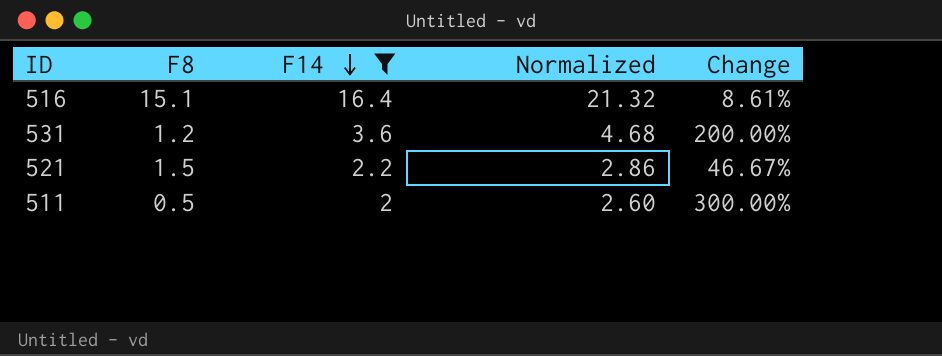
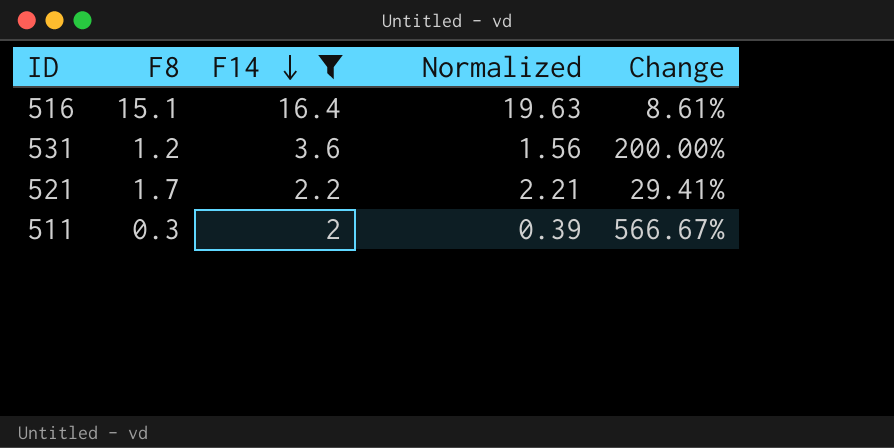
column Normalized | formula: [F14] * 1.3 -> [F8] * 1.3
521 | F8: 1.5 -> 1.7
521 | Change: 46.67% -> 29.41%
511 | F8: 0.5 -> 0.3
511 | Change: 300.00% -> 566.67%

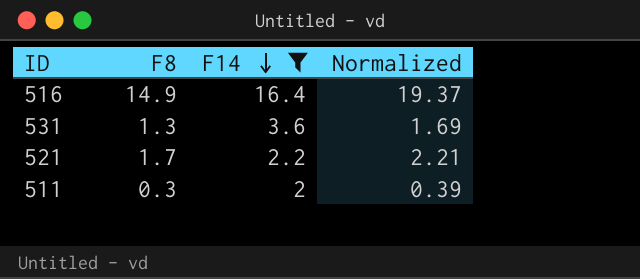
column Change | formula: ([F14] - [F8]) / [F8] -> none
516 | F8: 15.1 -> 14.9
516 | Normalized: 19.63 -> 19.37
531 | F8: 1.2 -> 1.3
531 | Normalized: 1.56 -> 1.69

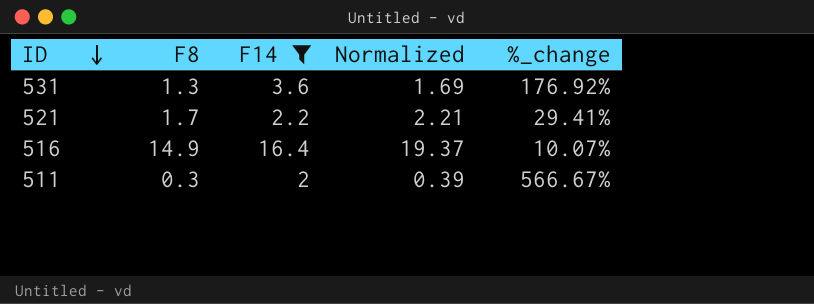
row order: F14 descending -> ID descending
column %_change | formula: none -> ([F14] - [F8]) / [F8]

